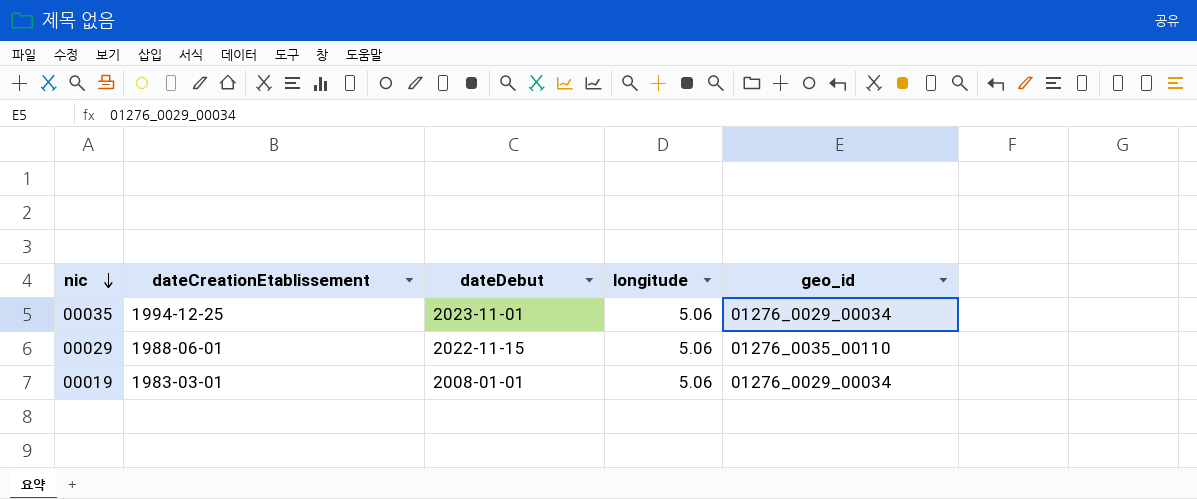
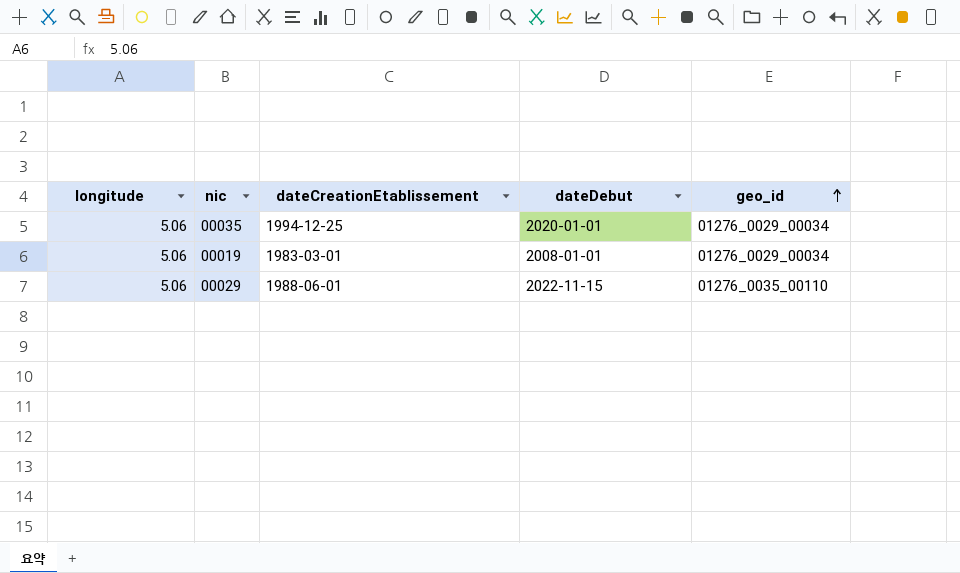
row order: nic descending -> geo_id ascending
column longitude | position: 4 -> 1
00035 | dateDebut: 2023-11-01 -> 2020-01-01

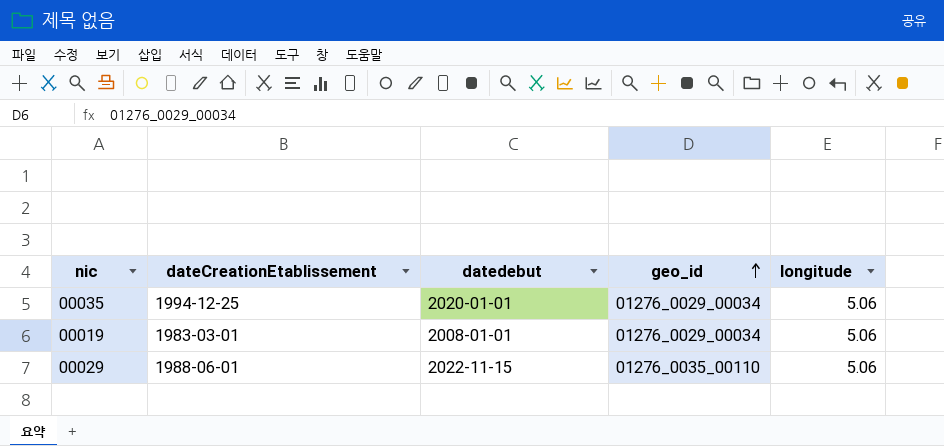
column name: dateDebut -> datedebut
column longitude | position: 1 -> 5

